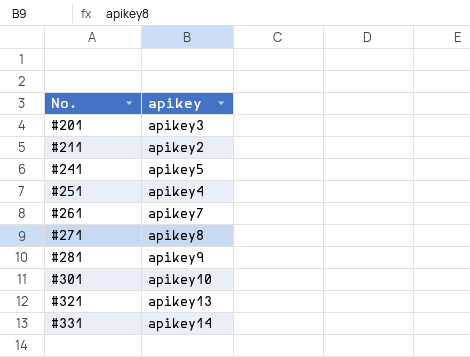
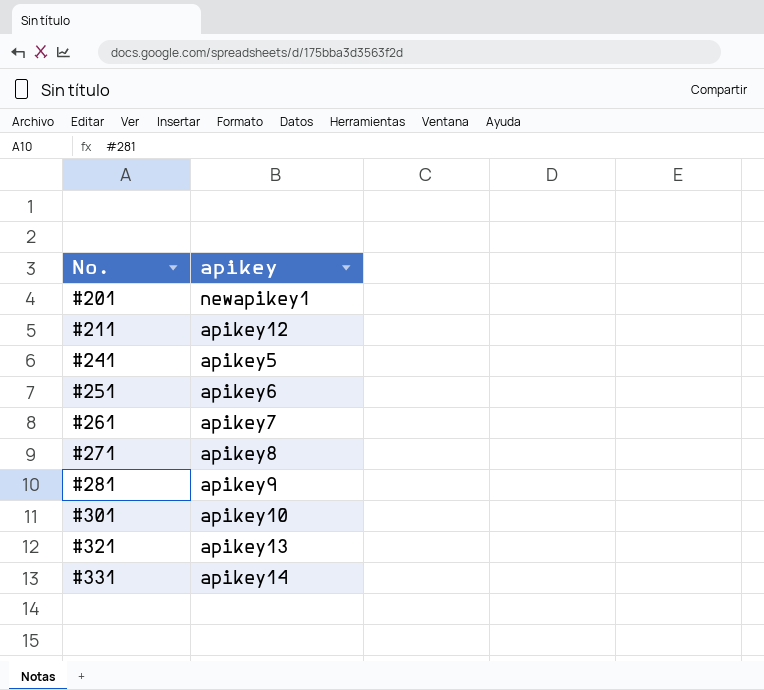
#201 | apikey: apikey3 -> newapikey1
#211 | apikey: apikey2 -> apikey12
#251 | apikey: apikey4 -> apikey6

